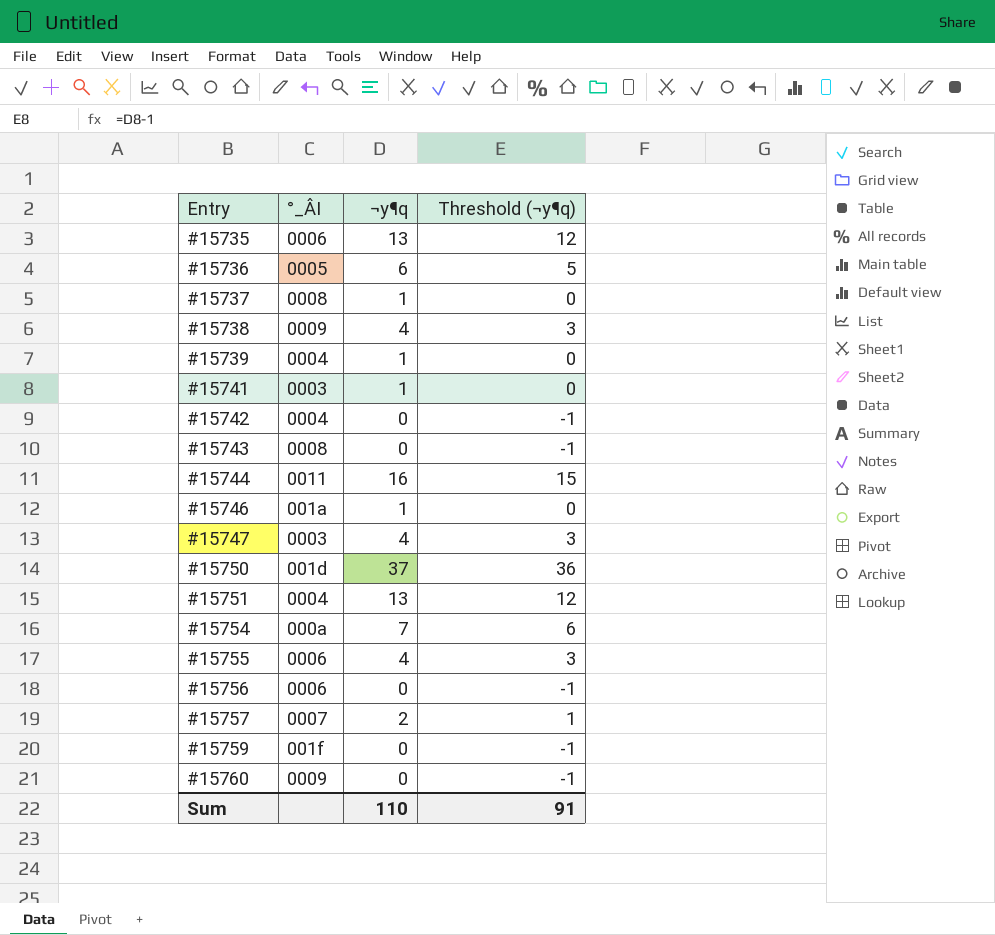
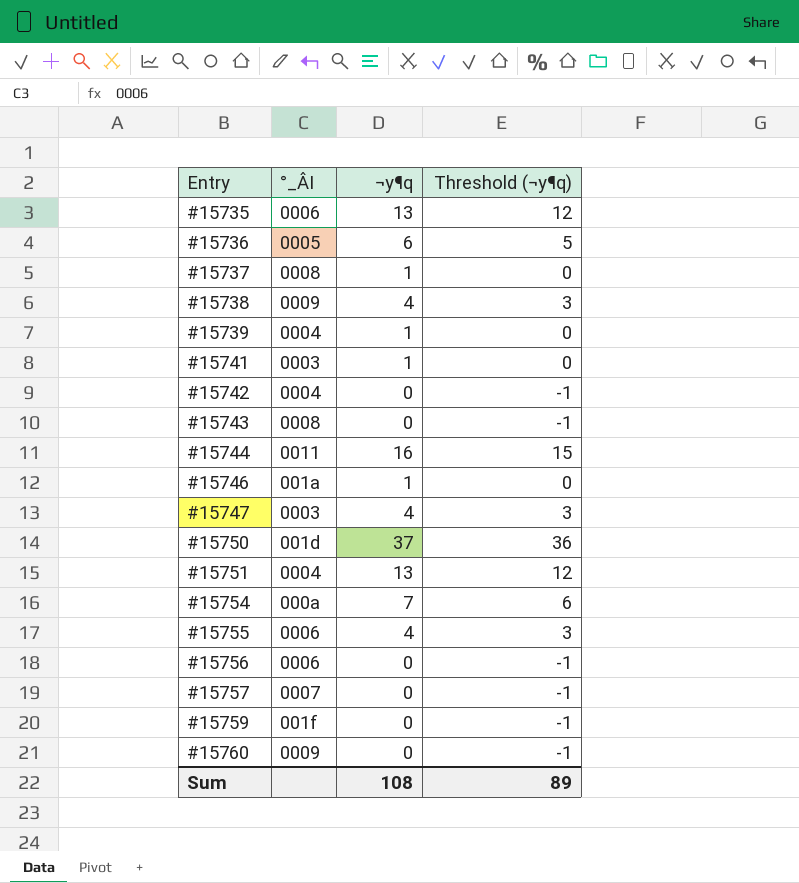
#15757 | ¬y¶q: 2 -> 0
#15757 | Threshold (¬y¶q): 1 -> -1
Sum | ¬y¶q: 110 -> 108
Sum | Threshold (¬y¶q): 91 -> 89

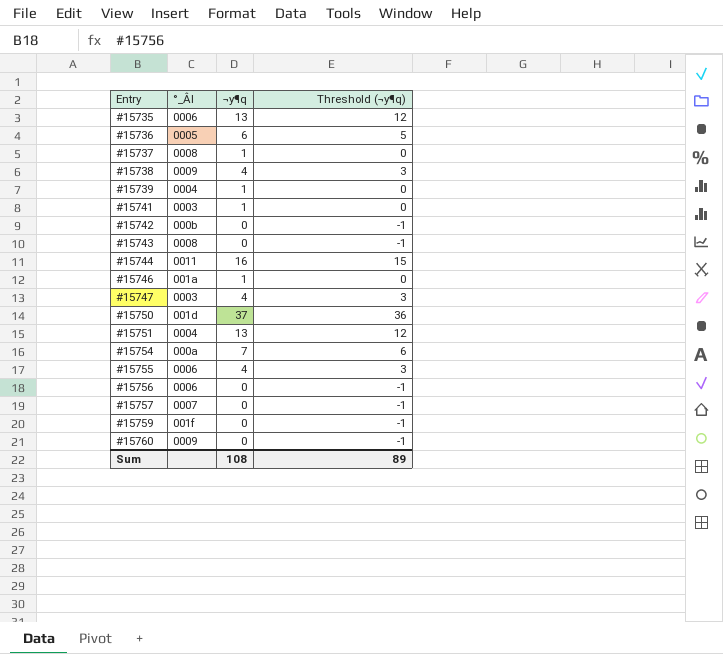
#15742 | °_ÂI: 0004 -> 000b

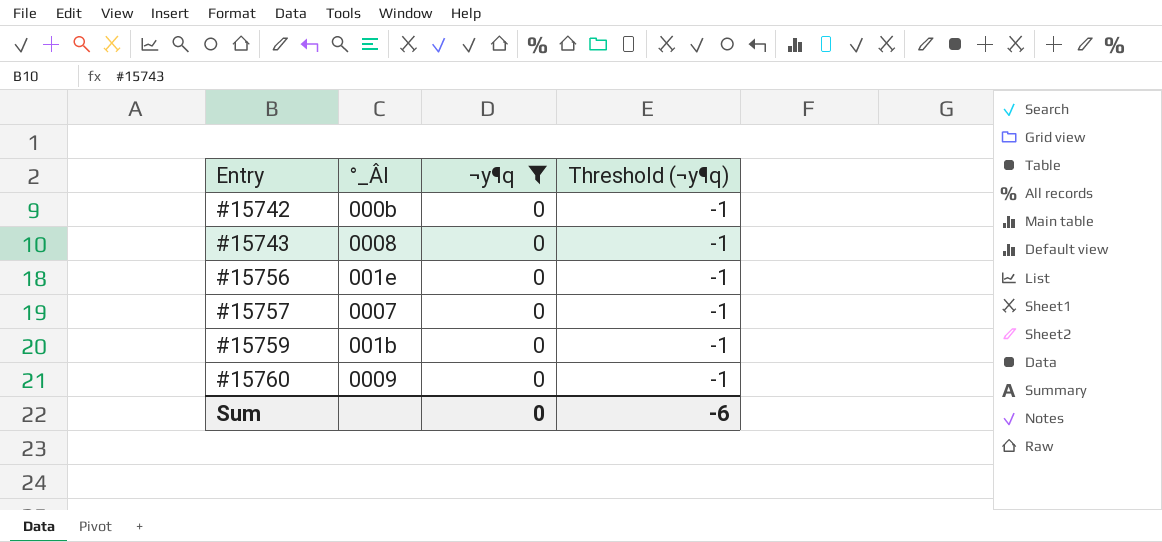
filter: none -> ¬y¶q = 0
#15756 | °_ÂI: 0006 -> 001e
#15759 | °_ÂI: 001f -> 001b
Sum | ¬y¶q: 108 -> 0
Sum | Threshold (¬y¶q): 89 -> -6

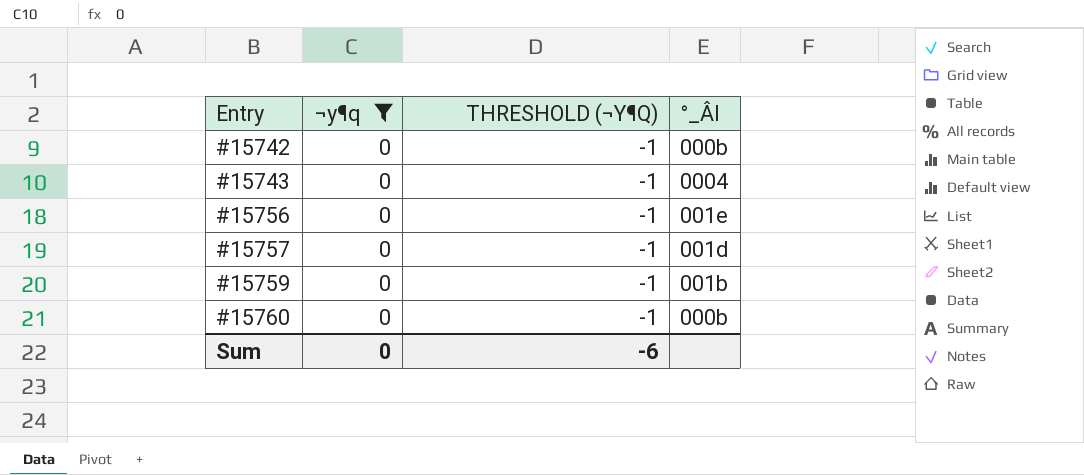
column name: Threshold (¬y¶q) -> THRESHOLD (¬Y¶Q)
column °_ÂI | position: 2 -> 4
#15743 | °_ÂI: 0008 -> 0004
#15757 | °_ÂI: 0007 -> 001d
#15760 | °_ÂI: 0009 -> 000b

